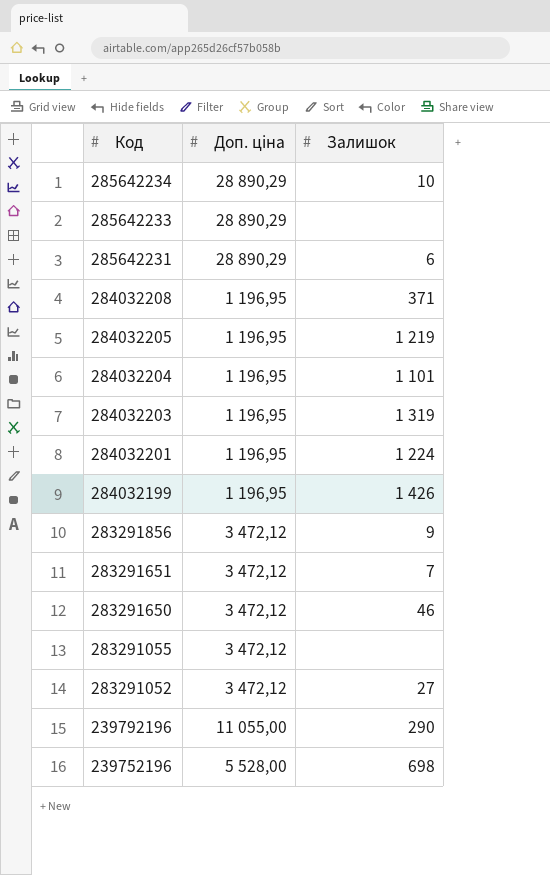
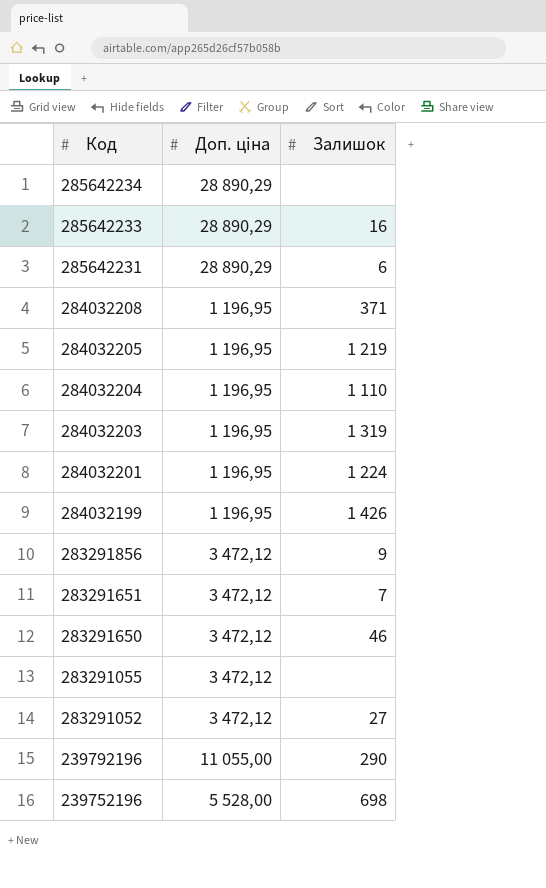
285642234 | Залишок: 10 -> none
285642233 | Залишок: none -> 16
284032204 | Залишок: 1 101 -> 1 110

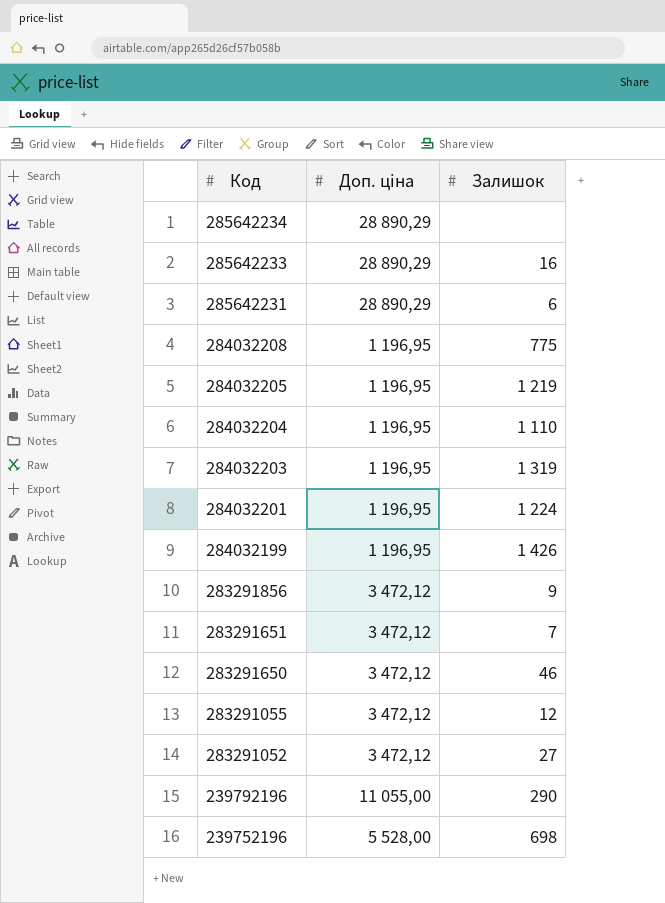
284032208 | Залишок: 371 -> 775
283291055 | Залишок: none -> 12

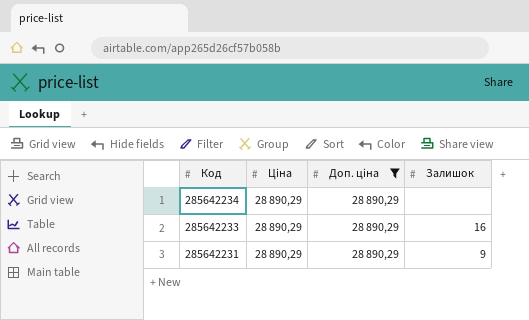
filter: none -> Доп. ціна = 28 890,29
column Ціна | position: none -> 2
285642231 | Залишок: 6 -> 9

